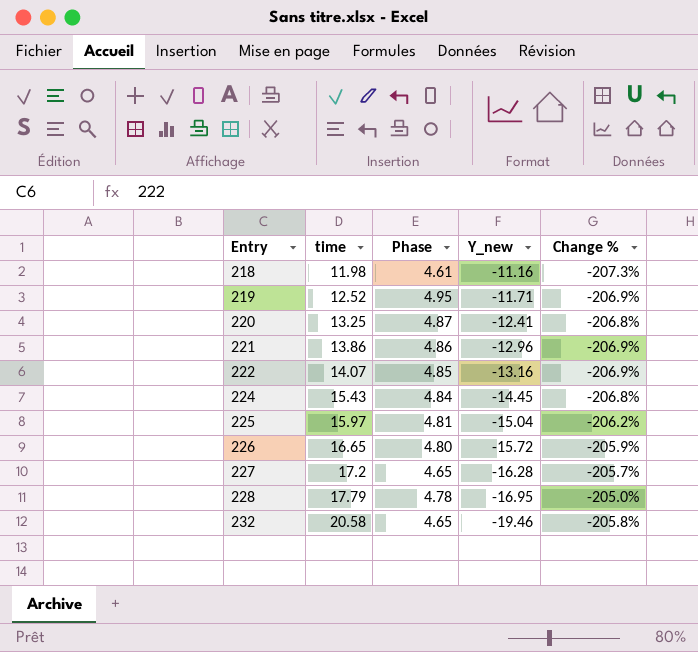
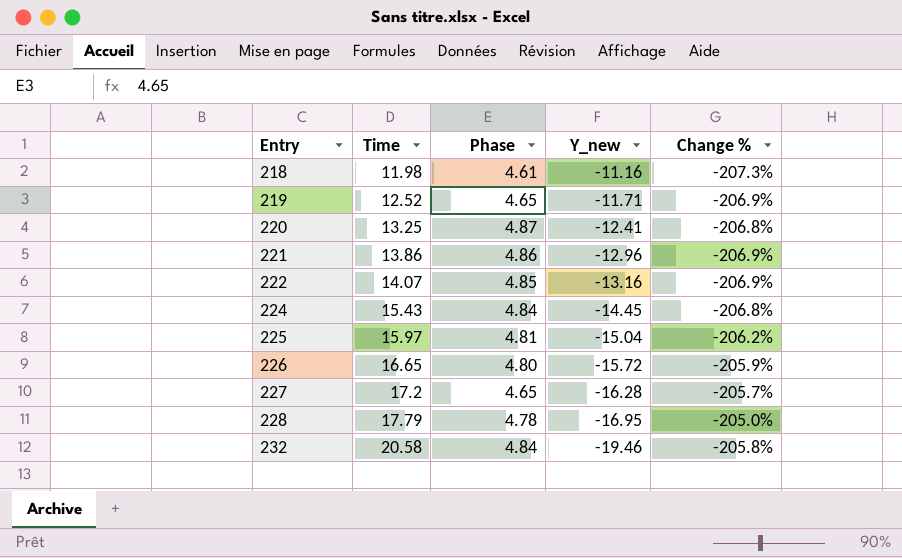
column name: time -> Time
219 | Phase: 4.95 -> 4.65
232 | Phase: 4.65 -> 4.84

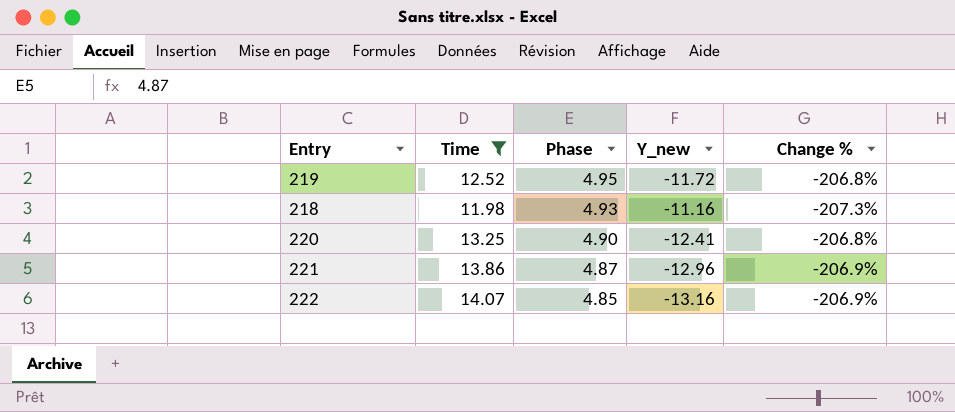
filter: none -> Time <= 14.07
row order: Entry ascending -> Phase descending
219 | Phase: 4.65 -> 4.95
219 | Y_new: -11.71 -> -11.72
219 | Change %: -206.9% -> -206.8%
218 | Phase: 4.61 -> 4.93
220 | Phase: 4.87 -> 4.90
221 | Phase: 4.86 -> 4.87

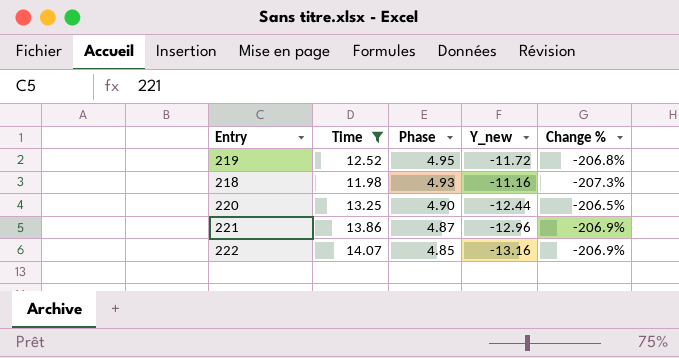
220 | Y_new: -12.41 -> -12.44
220 | Change %: -206.8% -> -206.5%

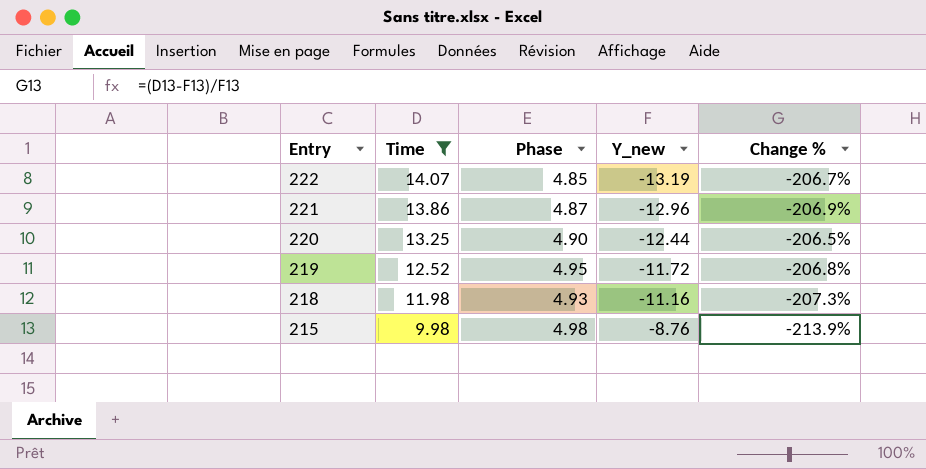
row order: Phase descending -> Entry descending
222 | Y_new: -13.16 -> -13.19
222 | Change %: -206.9% -> -206.7%
row 215: none -> 9.98 | 4.98 | -8.76 | -213.9%

